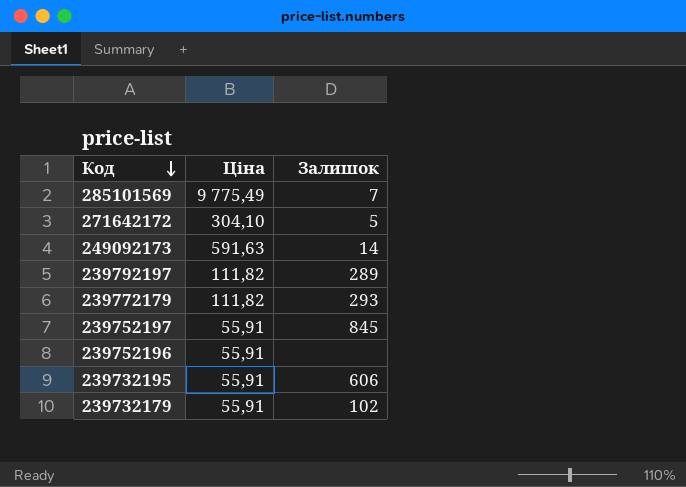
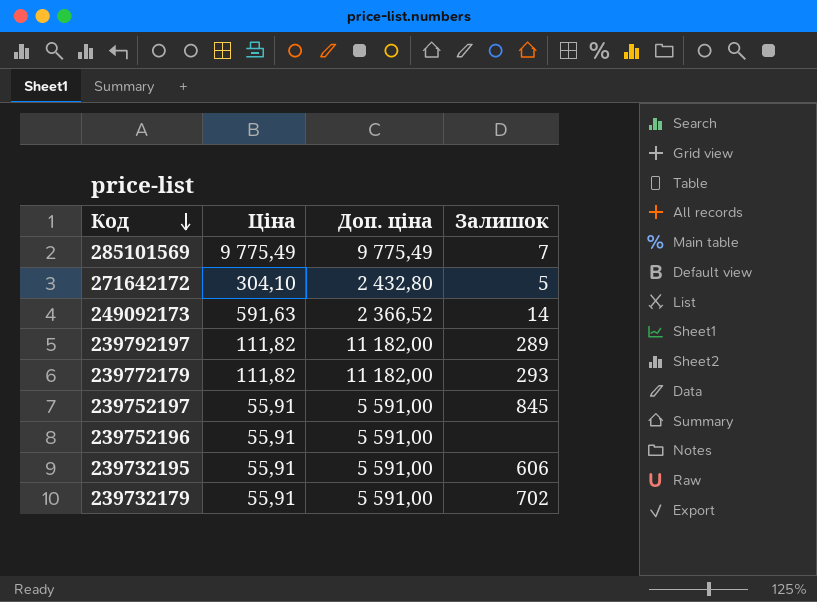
column Доп. ціна | position: none -> 3
239732179 | Залишок: 102 -> 702

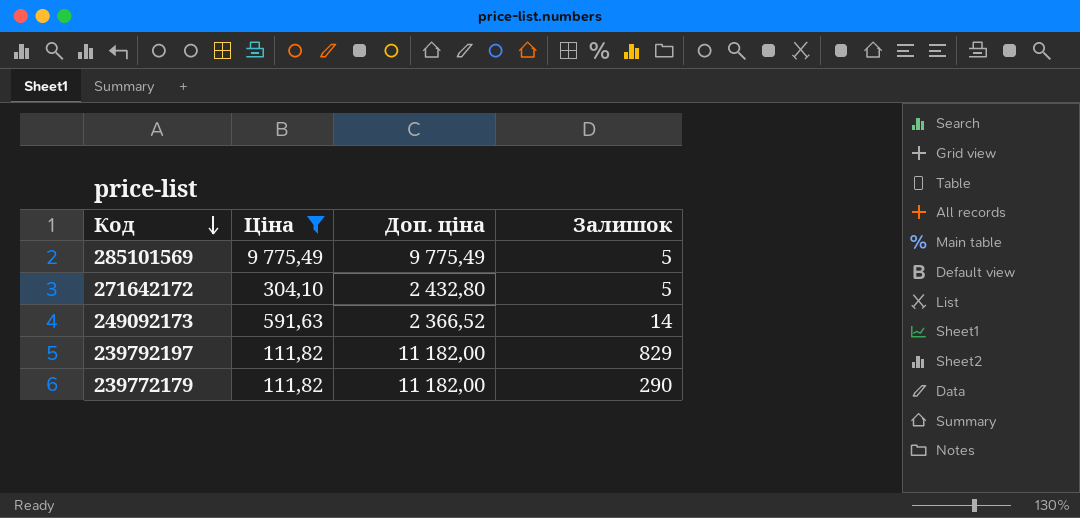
filter: none -> Ціна != 55,91
285101569 | Залишок: 7 -> 5
239792197 | Залишок: 289 -> 829
239772179 | Залишок: 293 -> 290

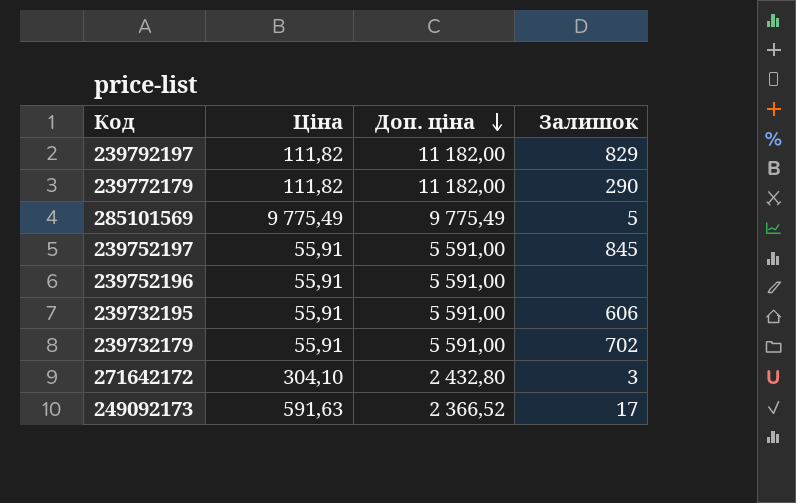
filter: Ціна != 55,91 -> none
row order: Код descending -> Доп. ціна descending
271642172 | Залишок: 5 -> 3
249092173 | Залишок: 14 -> 17

